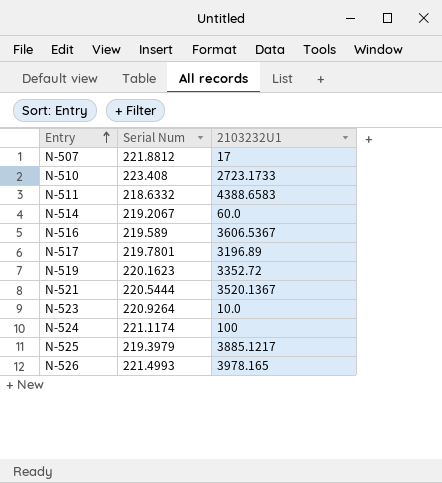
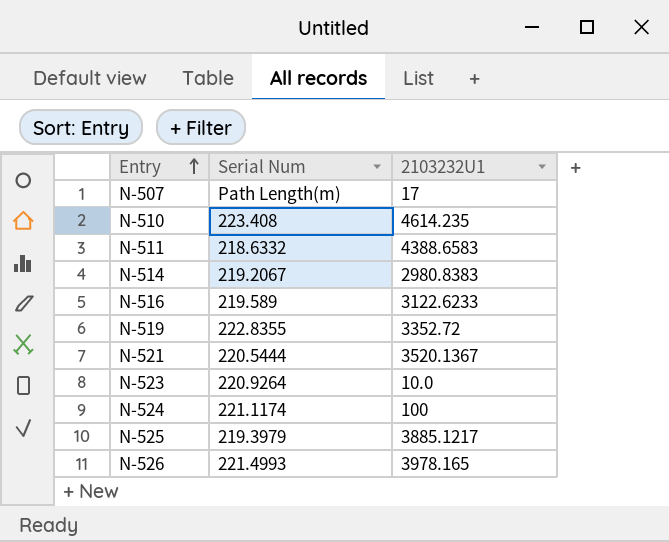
row N-517: 219.7801 | 3196.89 -> none
N-507 | Serial Num: 221.8812 -> Path Length(m)
N-510 | 2103232U1: 2723.1733 -> 4614.235
N-514 | 2103232U1: 60.0 -> 2980.8383
N-516 | 2103232U1: 3606.5367 -> 3122.6233
N-519 | Serial Num: 220.1623 -> 222.8355

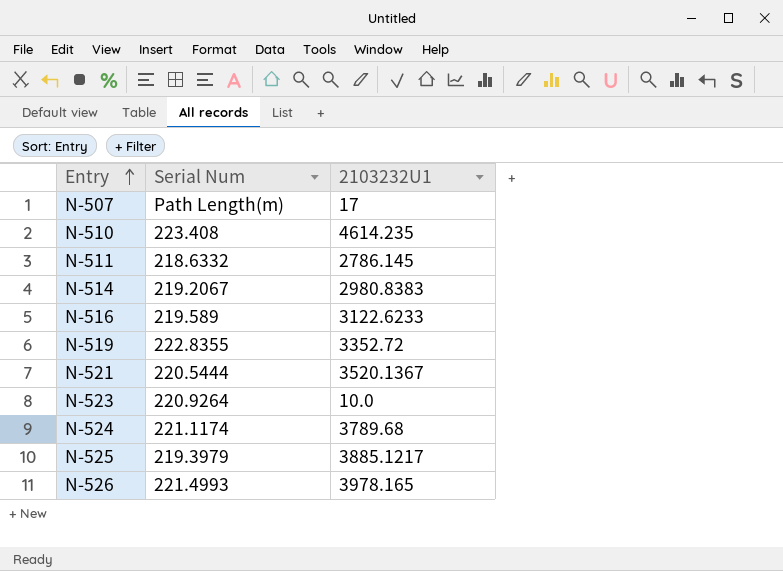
N-511 | 2103232U1: 4388.6583 -> 2786.145
N-524 | 2103232U1: 100 -> 3789.68

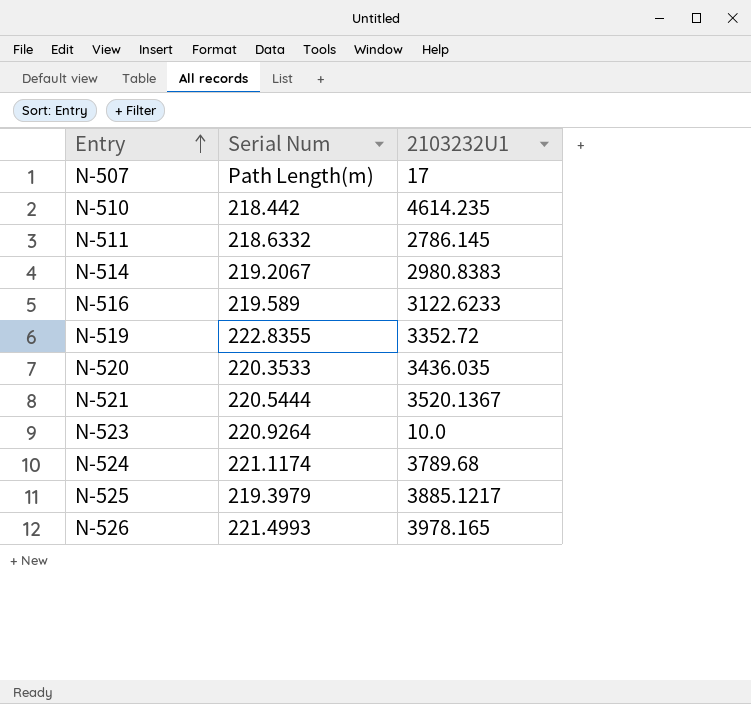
N-510 | Serial Num: 223.408 -> 218.442
row N-520: none -> 220.3533 | 3436.035

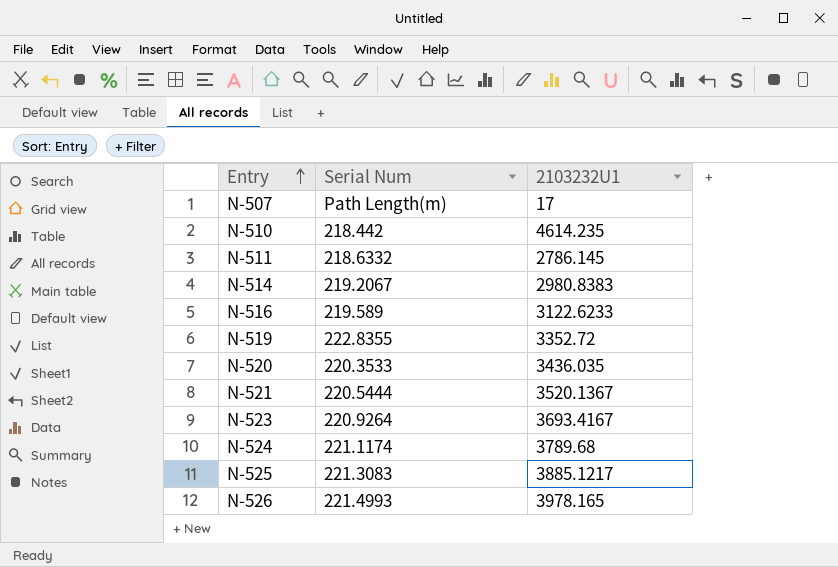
N-523 | 2103232U1: 10.0 -> 3693.4167
N-525 | Serial Num: 219.3979 -> 221.3083

